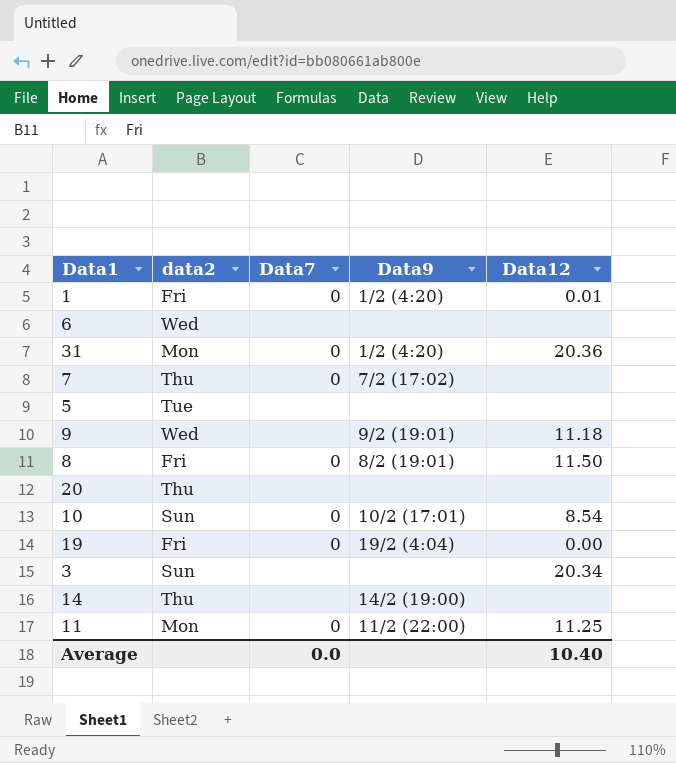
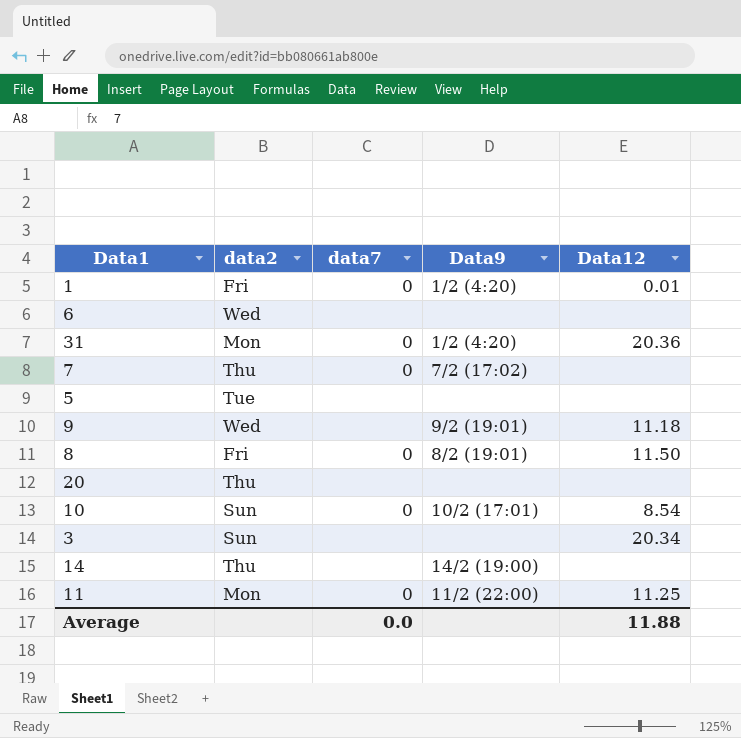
column name: Data7 -> data7
row 19: Fri | 0 | 19/2 (4:04) | 0.00 -> none
Average | Data12: 10.40 -> 11.88

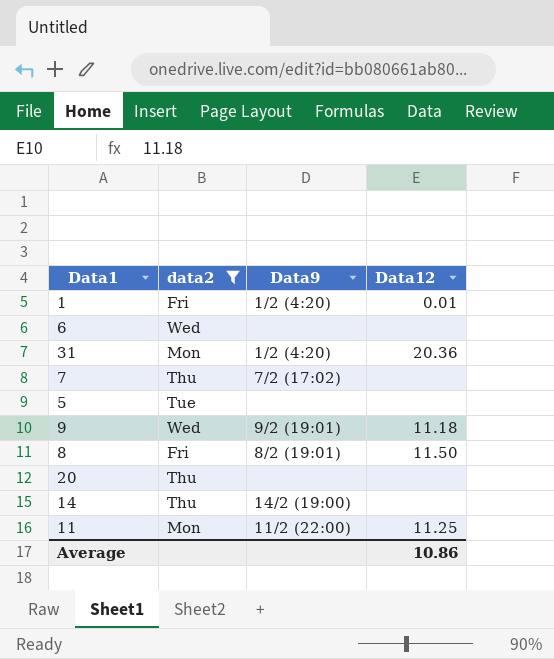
filter: none -> data2 != Sun
column data7 | position: 3 -> none
Average | Data12: 11.88 -> 10.86

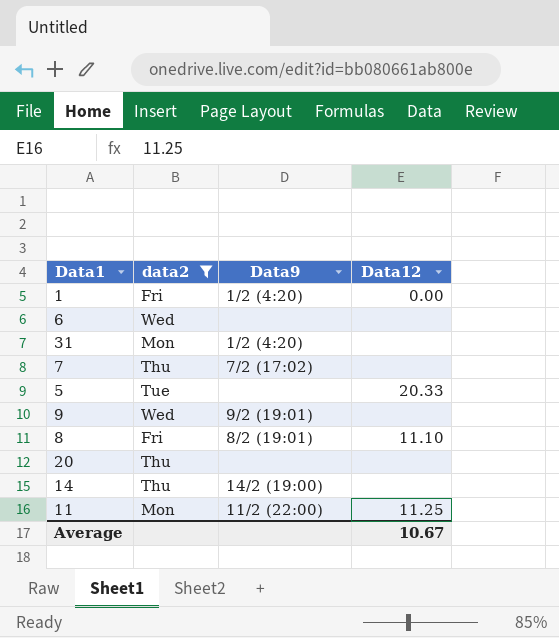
1 | Data12: 0.01 -> 0.00
31 | Data12: 20.36 -> none
5 | Data12: none -> 20.33
9 | Data12: 11.18 -> none
8 | Data12: 11.50 -> 11.10
Average | Data12: 10.86 -> 10.67

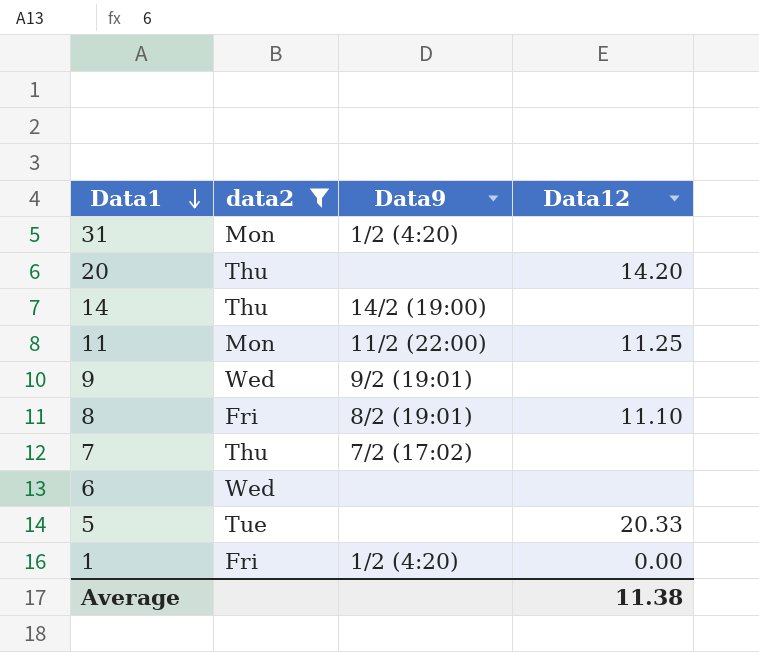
row order: none -> Data1 descending
20 | Data12: none -> 14.20
Average | Data12: 10.67 -> 11.38

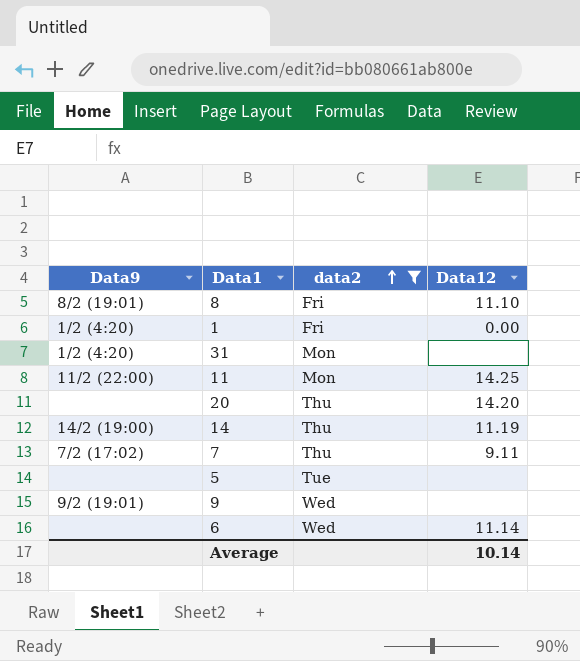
row order: Data1 descending -> data2 ascending
column Data9 | position: 3 -> 1
11 | Data12: 11.25 -> 14.25
14 | Data12: none -> 11.19
7 | Data12: none -> 9.11
5 | Data12: 20.33 -> none
6 | Data12: none -> 11.14
Average | Data12: 11.38 -> 10.14

